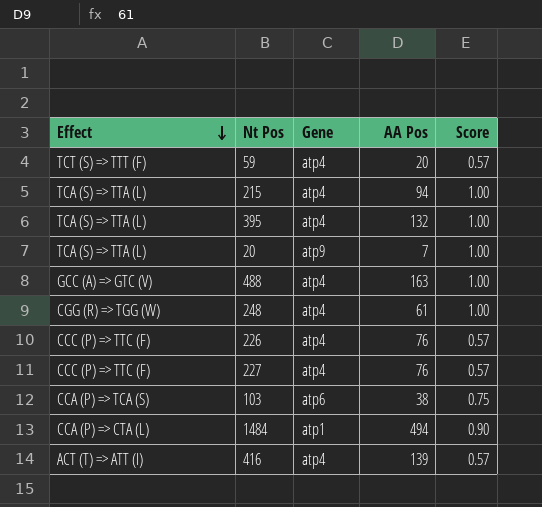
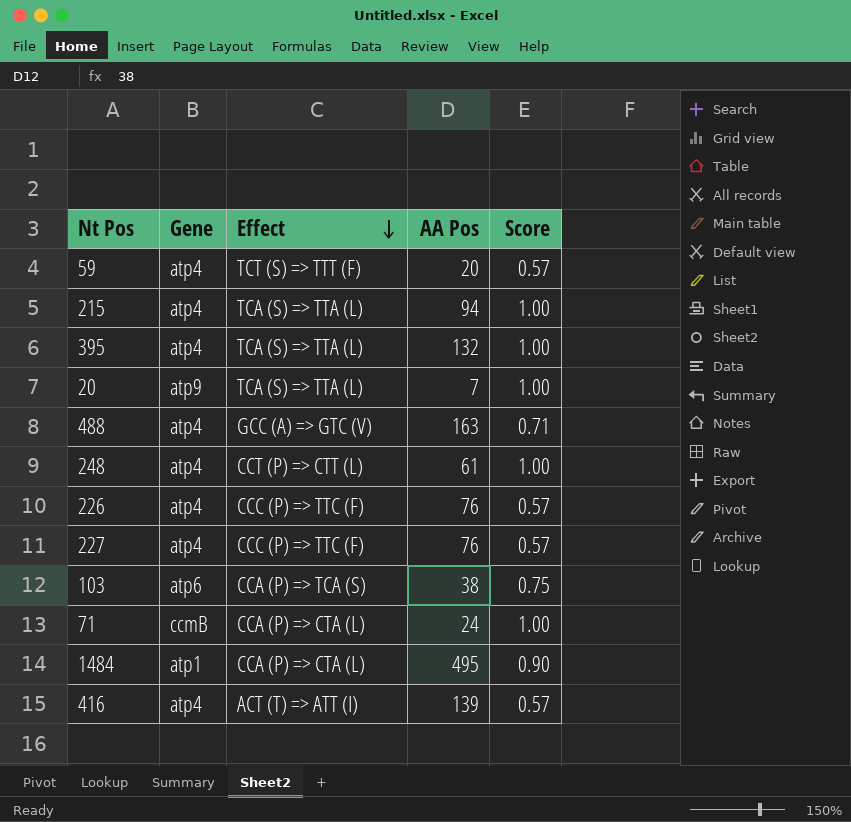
column Effect | position: 1 -> 3
488 | Score: 1.00 -> 0.71
248 | Effect: CGG (R) => TGG (W) -> CCT (P) => CTT (L)
row 71: none -> ccmB | CCA (P) => CTA (L) | 24 | 1.00
1484 | AA Pos: 494 -> 495

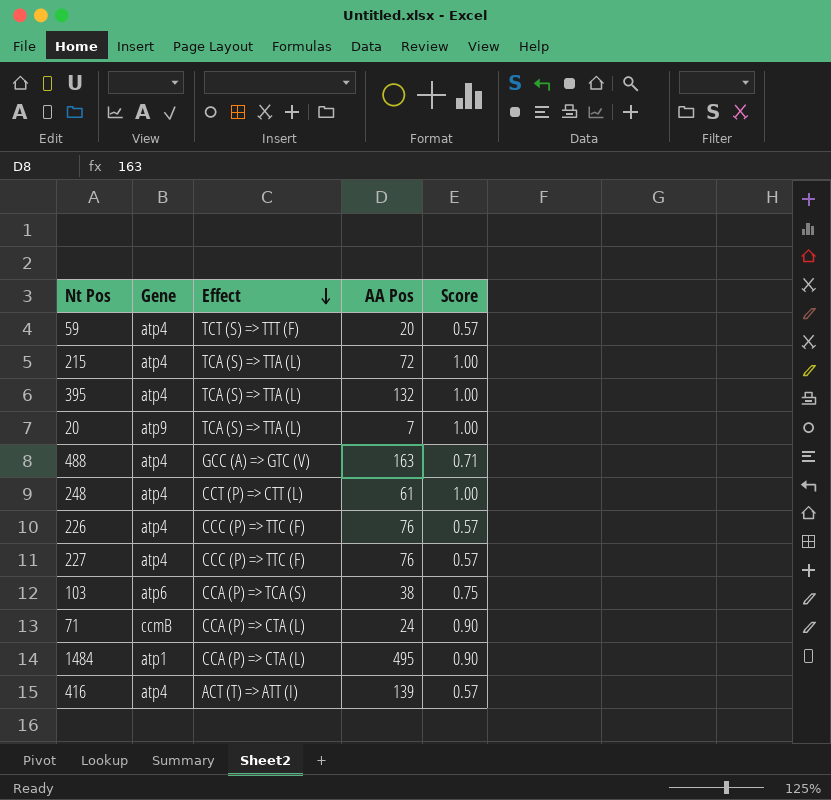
215 | AA Pos: 94 -> 72
71 | Score: 1.00 -> 0.90

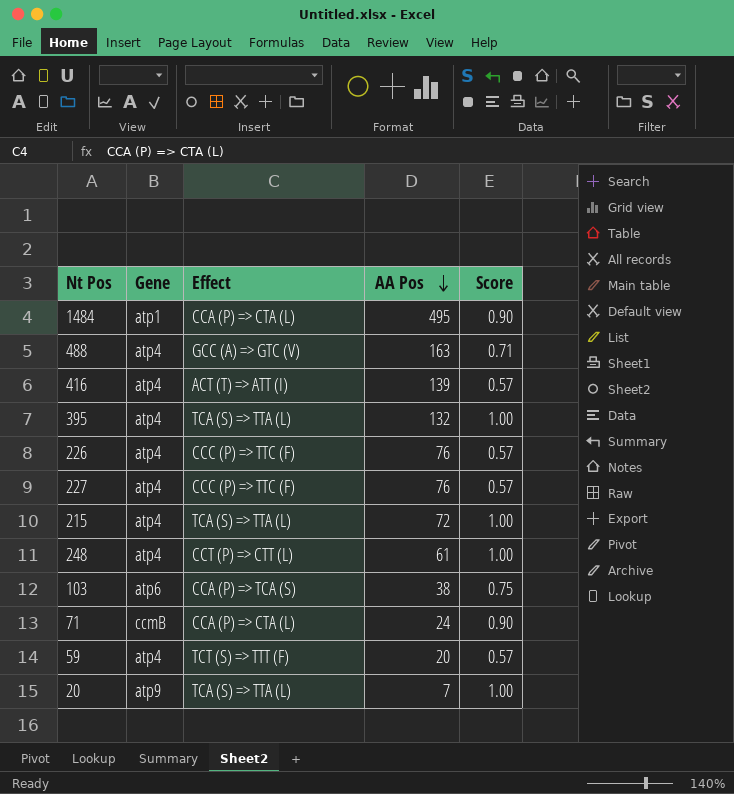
row order: Effect descending -> AA Pos descending

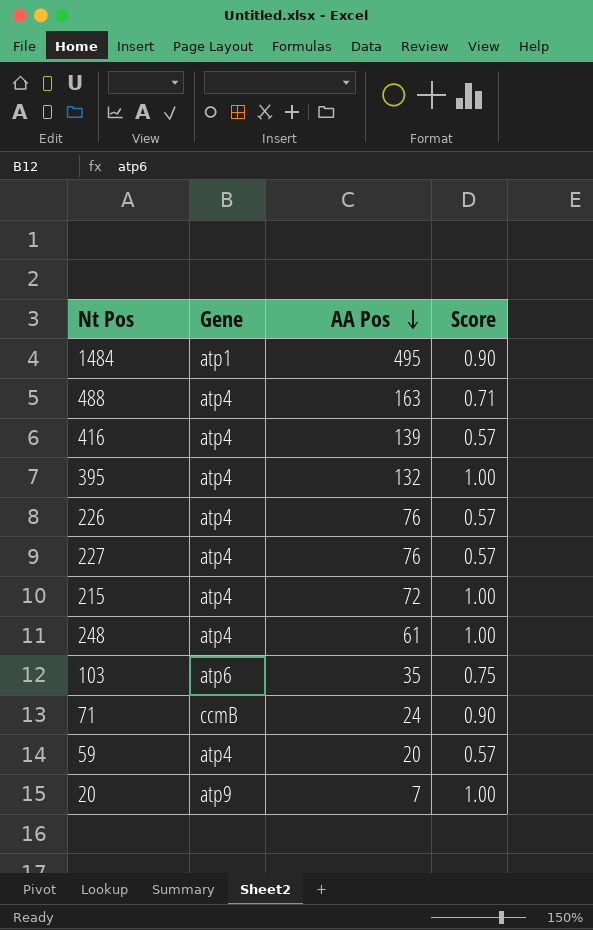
column Effect | position: 3 -> none
103 | AA Pos: 38 -> 35

